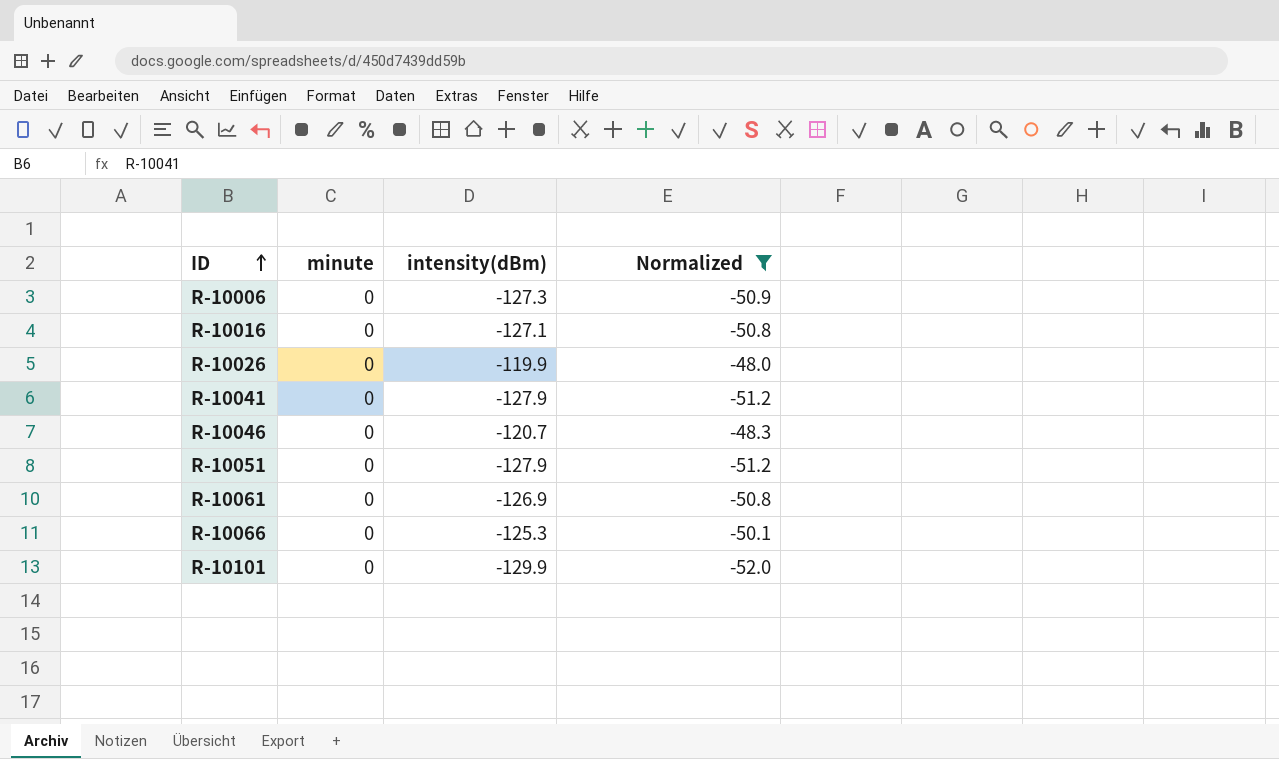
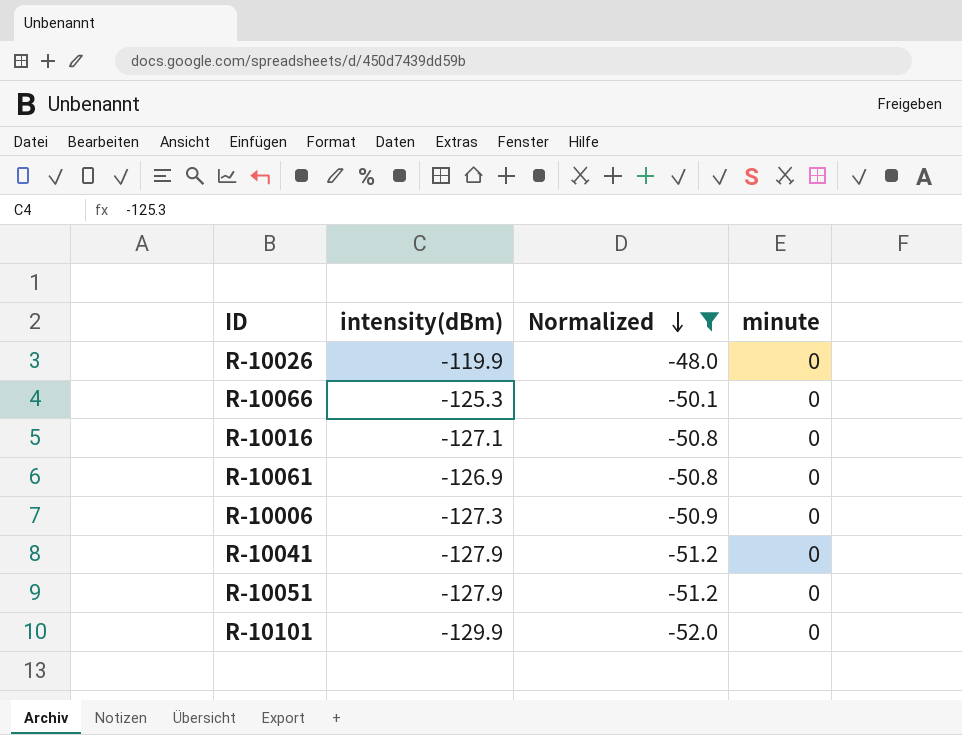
row order: ID ascending -> Normalized descending
column minute | position: 2 -> 4
row R-10046: 0 | -120.7 | -48.3 -> none

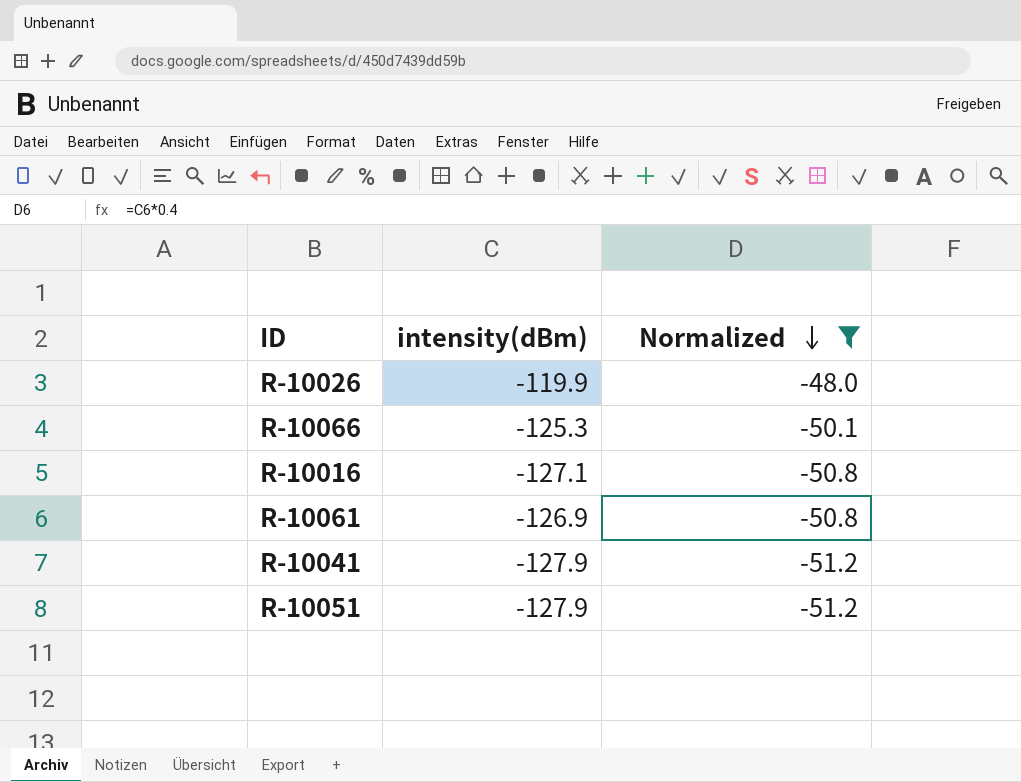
column minute | position: 4 -> none
row R-10006: -127.3 | -50.9 | 0 -> none
row R-10101: -129.9 | -52.0 | 0 -> none

